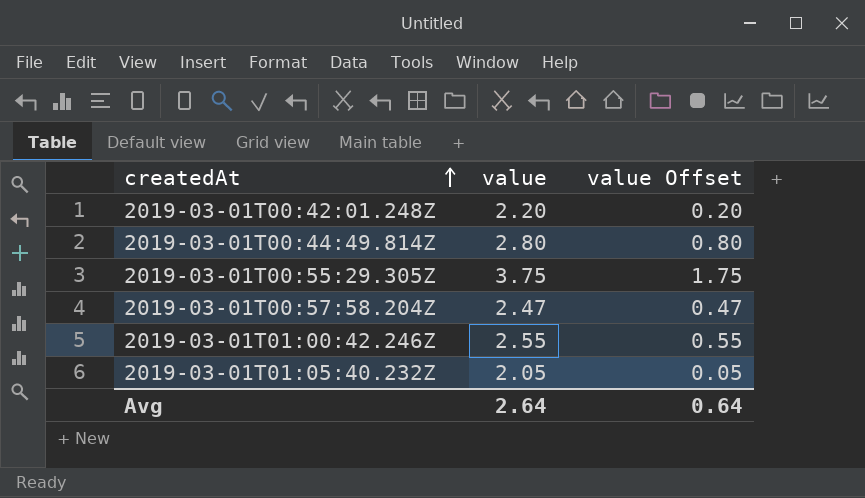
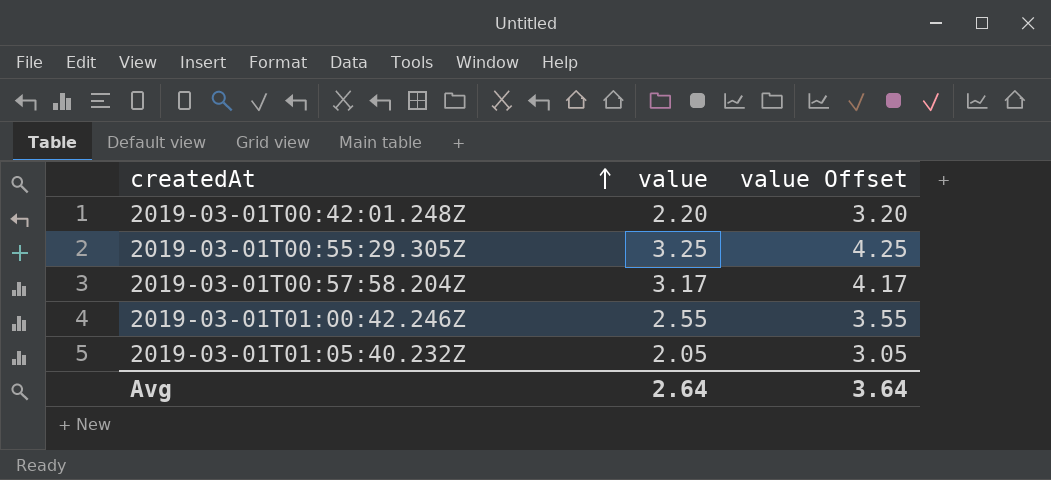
column value Offset | formula: [value] - 2 -> [value] + 1
row 2019-03-01T00:44:49.814Z: 2.80 | 0.80 -> none
2019-03-01T00:55:29.305Z | value: 3.75 -> 3.25
2019-03-01T00:57:58.204Z | value: 2.47 -> 3.17
Avg | value Offset: 0.64 -> 3.64

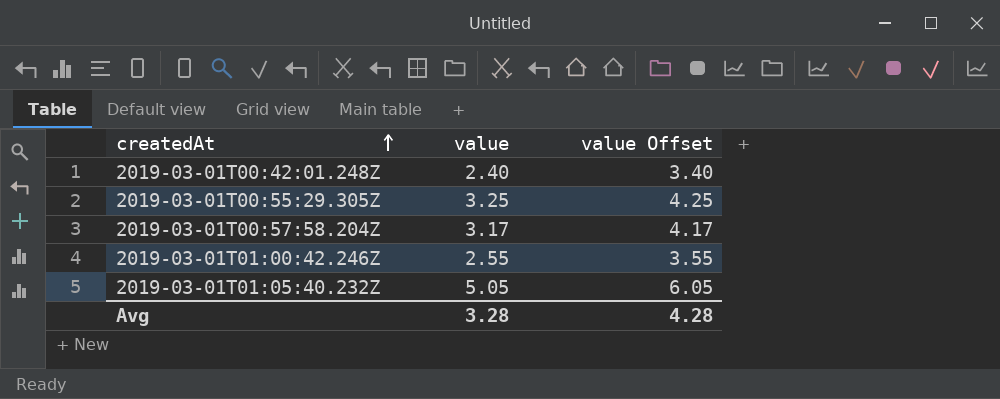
2019-03-01T00:42:01.248Z | value: 2.20 -> 2.40
2019-03-01T00:42:01.248Z | value Offset: 3.20 -> 3.40
2019-03-01T01:05:40.232Z | value: 2.05 -> 5.05
2019-03-01T01:05:40.232Z | value Offset: 3.05 -> 6.05
Avg | value: 2.64 -> 3.28
Avg | value Offset: 3.64 -> 4.28

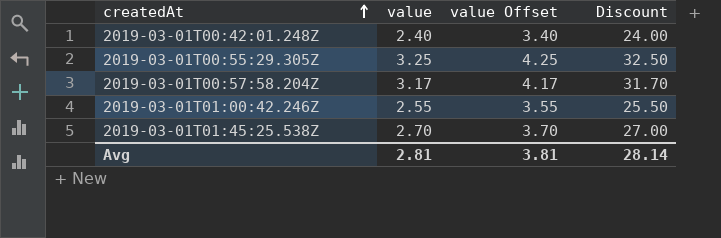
column Discount | formula: none -> [value] * 10
row 2019-03-01T01:05:40.232Z: 5.05 | 6.05 -> none
row 2019-03-01T01:45:25.538Z: none -> 2.70 | 3.70 | 27.00
Avg | value: 3.28 -> 2.81
Avg | value Offset: 4.28 -> 3.81

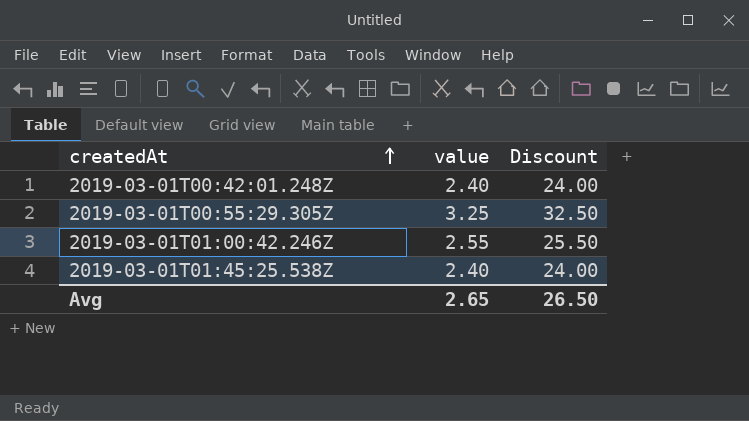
column value Offset | formula: [value] + 1 -> none
row 2019-03-01T00:57:58.204Z: 3.17 | 4.17 | 31.70 -> none
2019-03-01T01:45:25.538Z | value: 2.70 -> 2.40
2019-03-01T01:45:25.538Z | Discount: 27.00 -> 24.00
Avg | value: 2.81 -> 2.65
Avg | Discount: 28.14 -> 26.50

